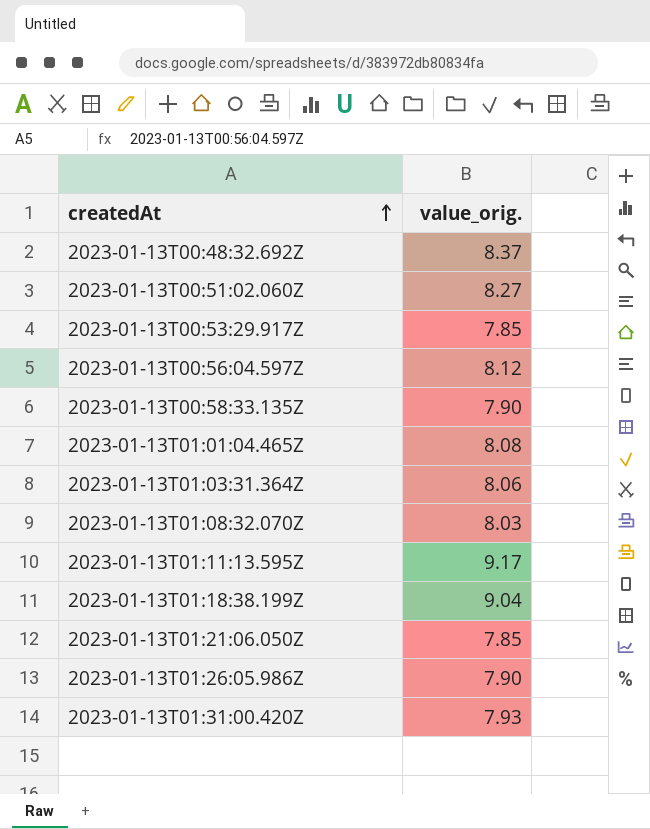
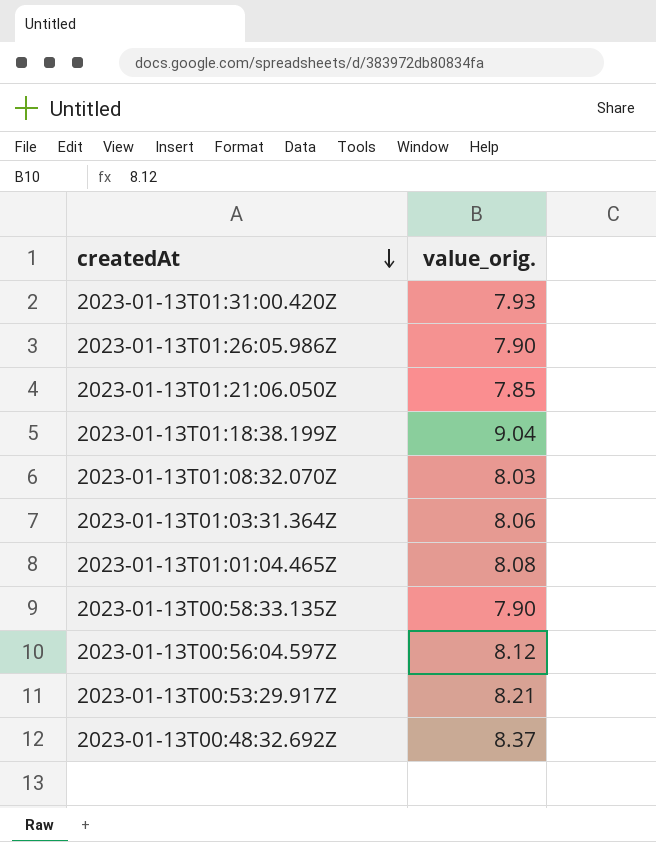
row order: createdAt ascending -> createdAt descending
row 2023-01-13T00:51:02.060Z: 8.27 -> none
row 2023-01-13T01:11:13.595Z: 9.17 -> none
2023-01-13T00:53:29.917Z | value_orig.: 7.85 -> 8.21

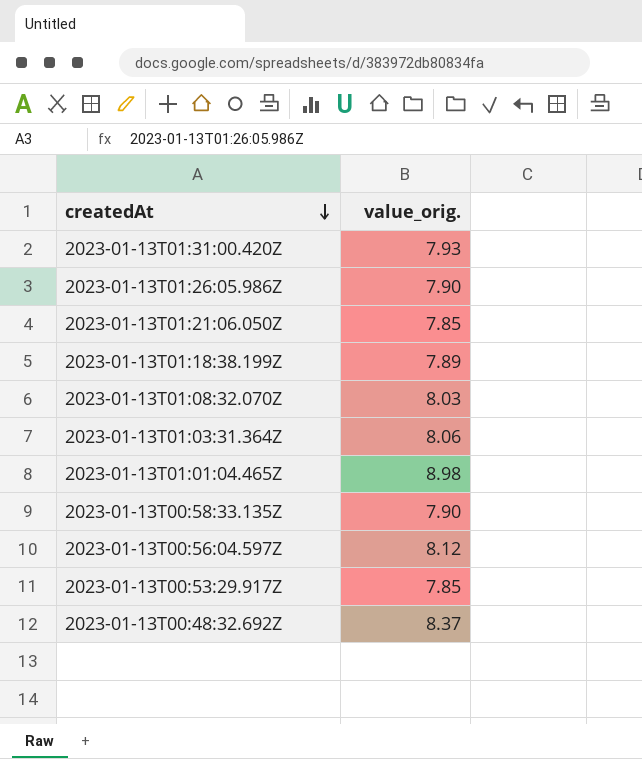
2023-01-13T01:18:38.199Z | value_orig.: 9.04 -> 7.89
2023-01-13T01:01:04.465Z | value_orig.: 8.08 -> 8.98
2023-01-13T00:53:29.917Z | value_orig.: 8.21 -> 7.85

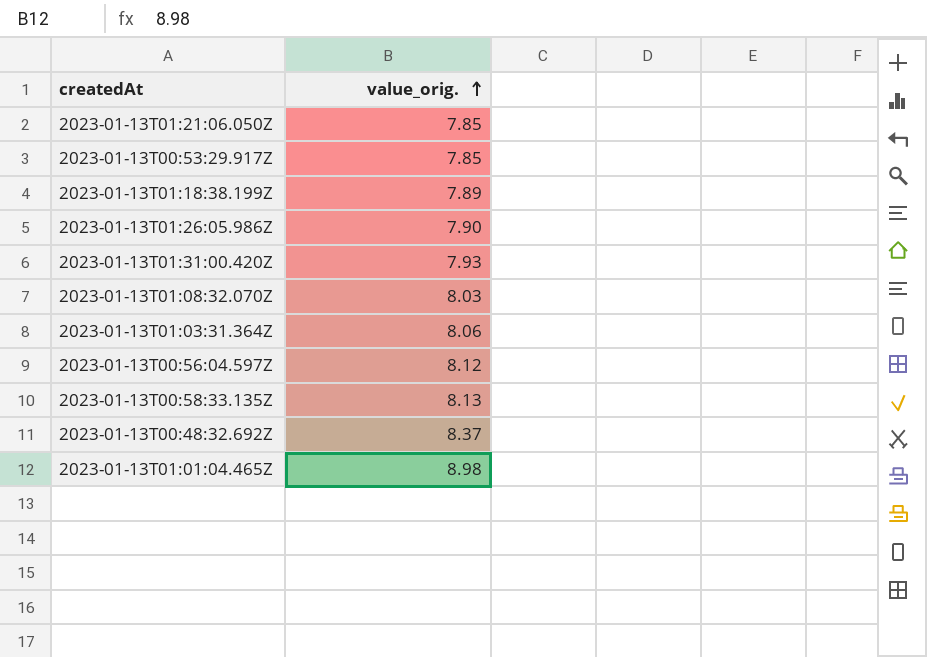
row order: createdAt descending -> value_orig. ascending
2023-01-13T00:58:33.135Z | value_orig.: 7.90 -> 8.13

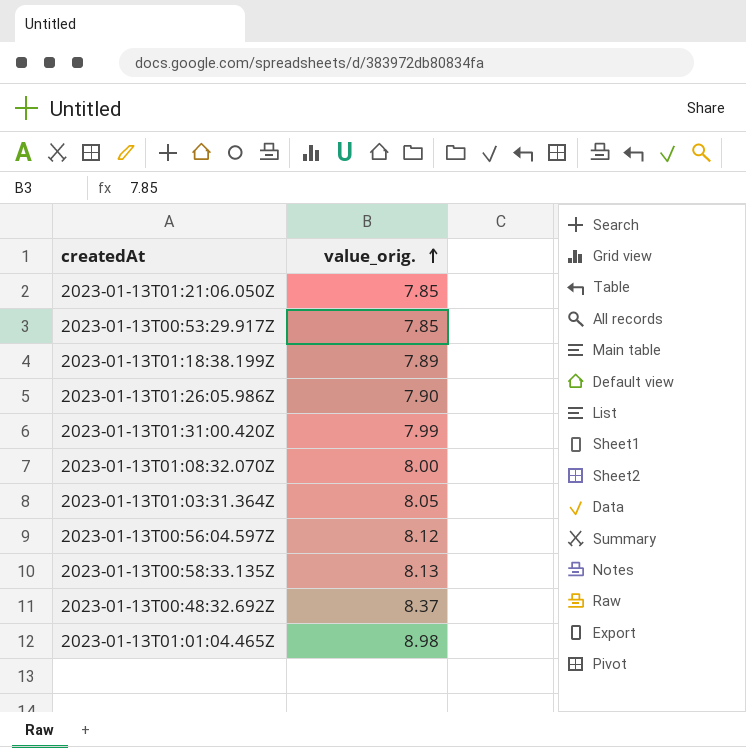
2023-01-13T01:31:00.420Z | value_orig.: 7.93 -> 7.99
2023-01-13T01:08:32.070Z | value_orig.: 8.03 -> 8.00
2023-01-13T01:03:31.364Z | value_orig.: 8.06 -> 8.05

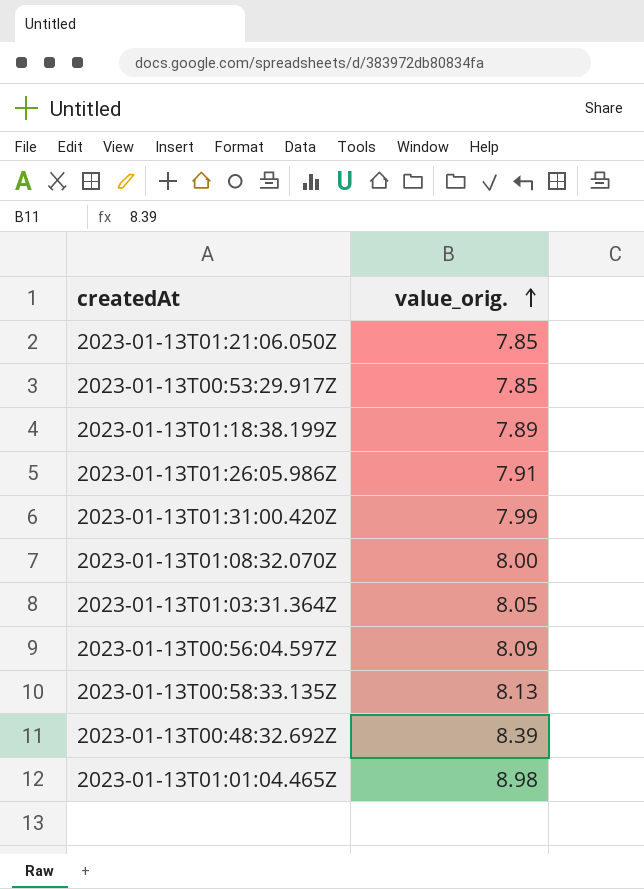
2023-01-13T01:26:05.986Z | value_orig.: 7.90 -> 7.91
2023-01-13T00:56:04.597Z | value_orig.: 8.12 -> 8.09
2023-01-13T00:48:32.692Z | value_orig.: 8.37 -> 8.39

